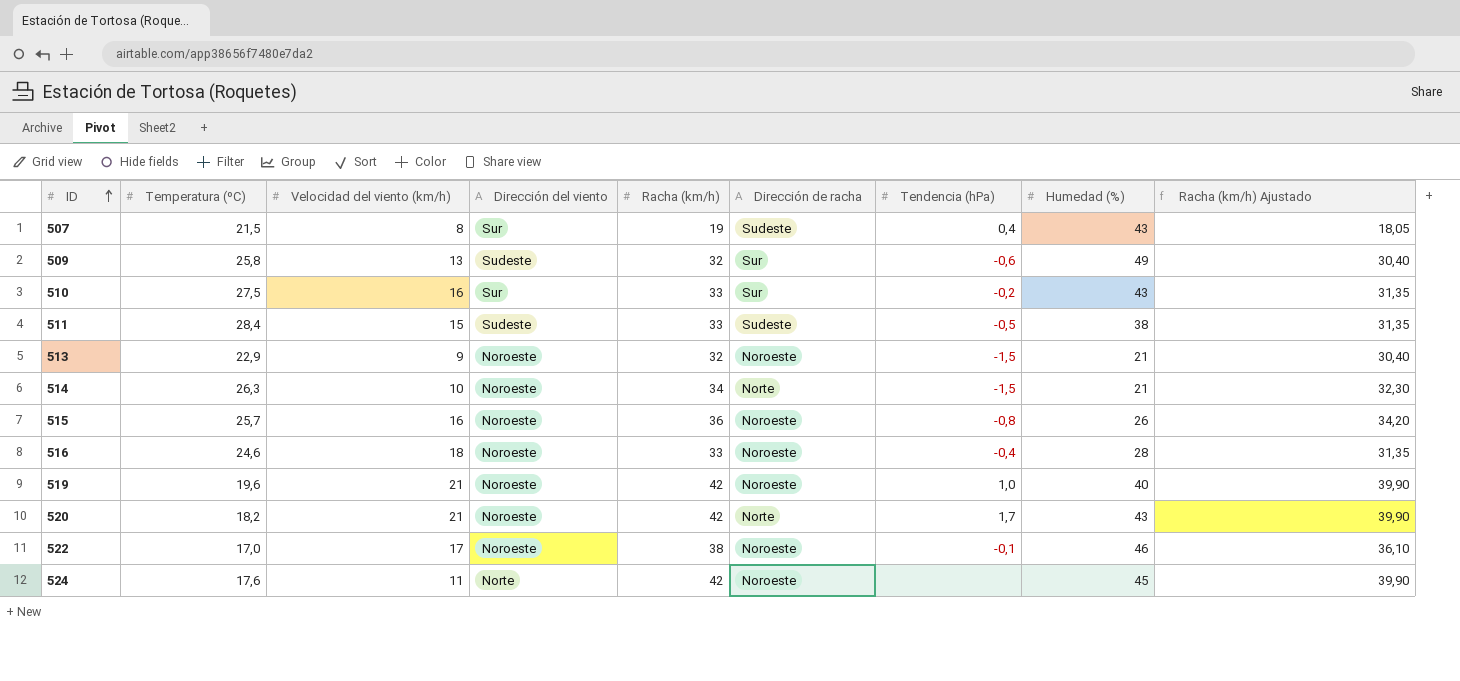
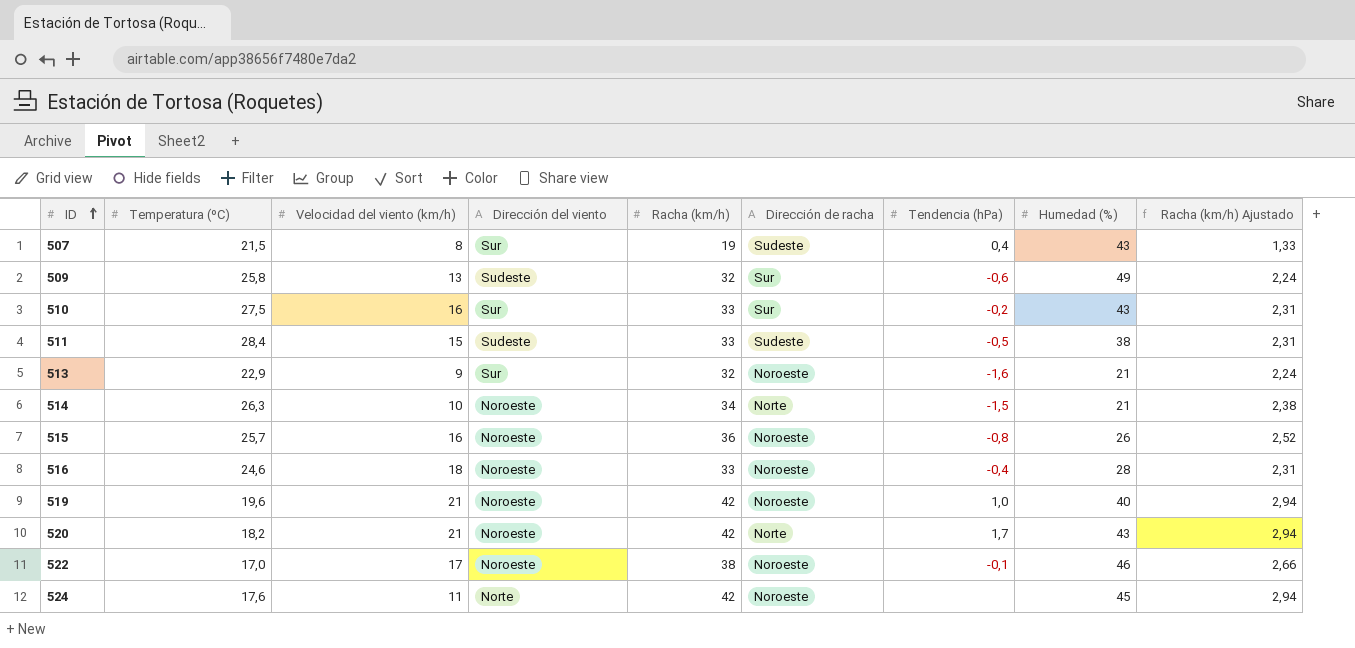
column Racha (km/h) Ajustado | formula: [Racha (km/h)] * 0,95 -> [Racha (km/h)] * 0,07
513 | Dirección del viento: Noroeste -> Sur
513 | Tendencia (hPa): -1,5 -> -1,6

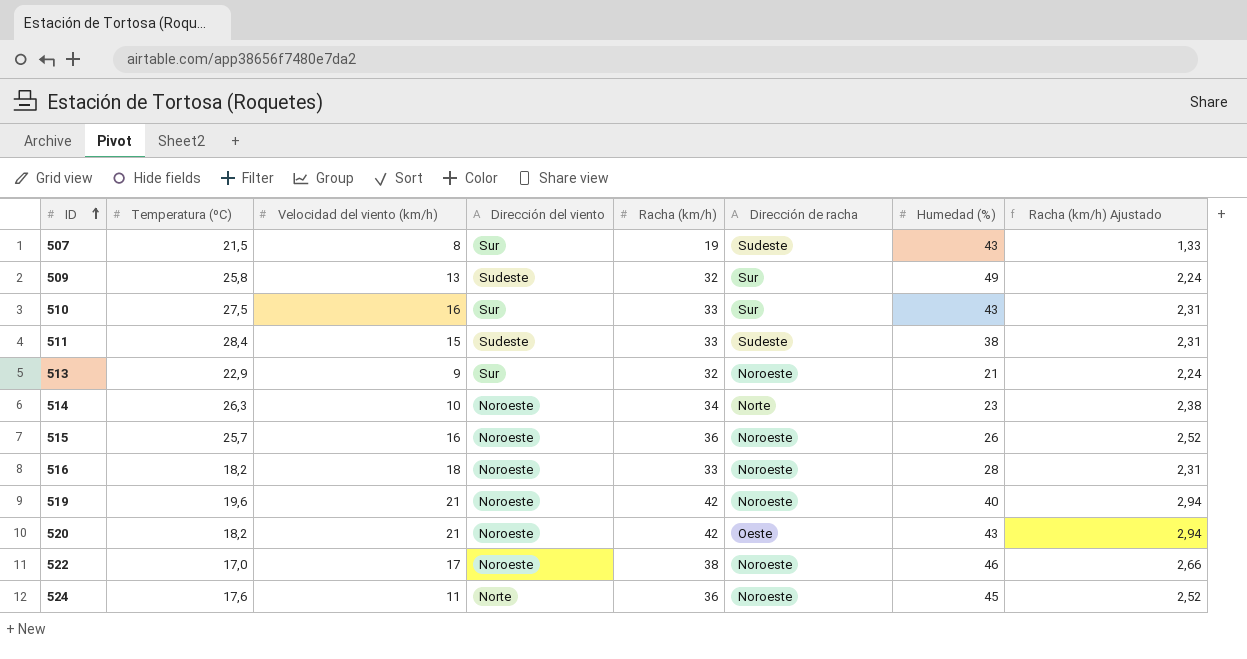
column Tendencia (hPa) | position: 7 -> none
514 | Humedad (%): 21 -> 23
516 | Temperatura (ºC): 24,6 -> 18,2
520 | Dirección de racha: Norte -> Oeste
524 | Racha (km/h): 42 -> 36
524 | Racha (km/h) Ajustado: 2,94 -> 2,52

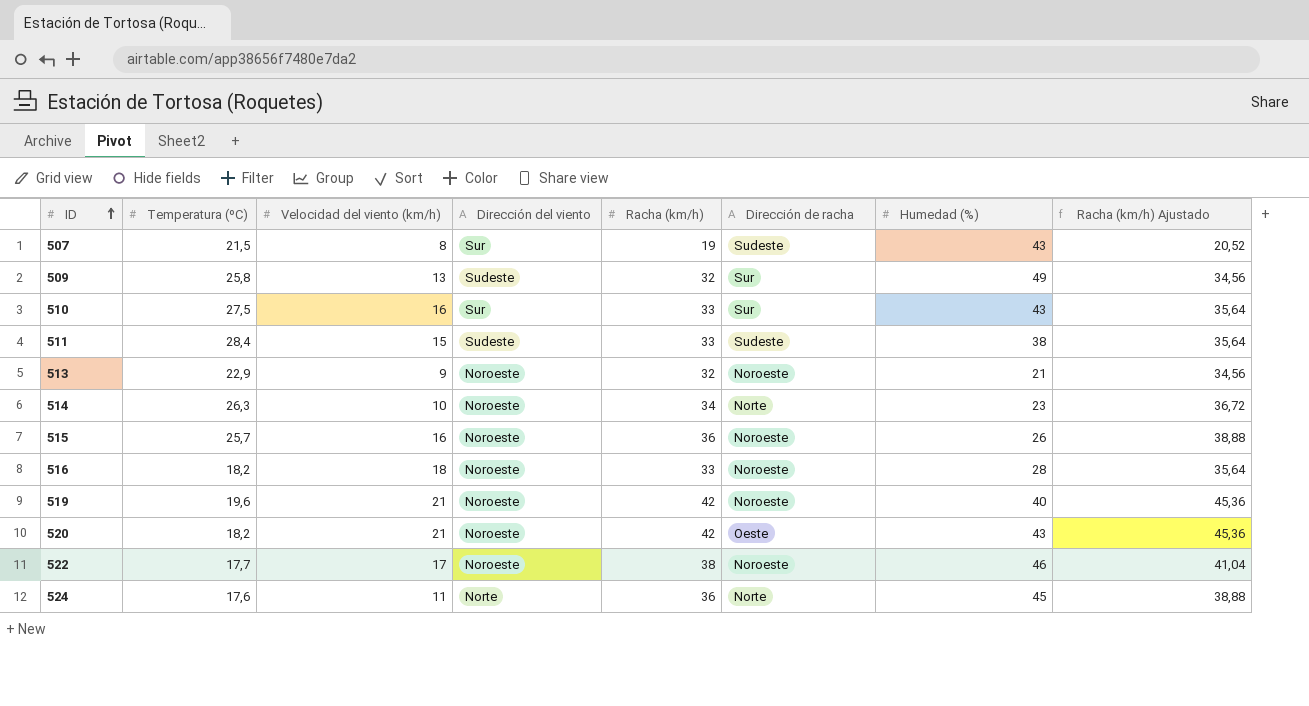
column Racha (km/h) Ajustado | formula: [Racha (km/h)] * 0,07 -> [Racha (km/h)] * 1,08
513 | Dirección del viento: Sur -> Noroeste
522 | Temperatura (ºC): 17,0 -> 17,7
524 | Dirección de racha: Noroeste -> Norte

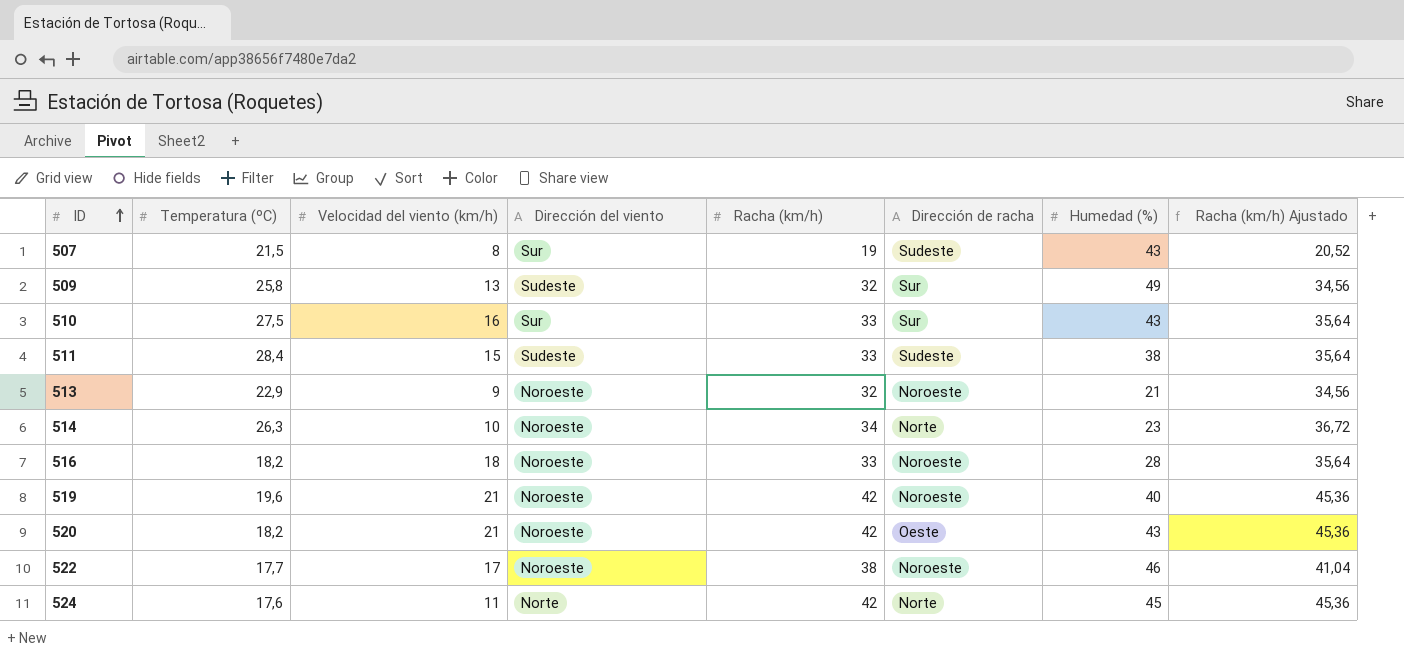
row 515: 25,7 | 16 | Noroeste | 36 | Noroeste | 26 | 38,88 -> none
524 | Racha (km/h): 36 -> 42
524 | Racha (km/h) Ajustado: 38,88 -> 45,36

